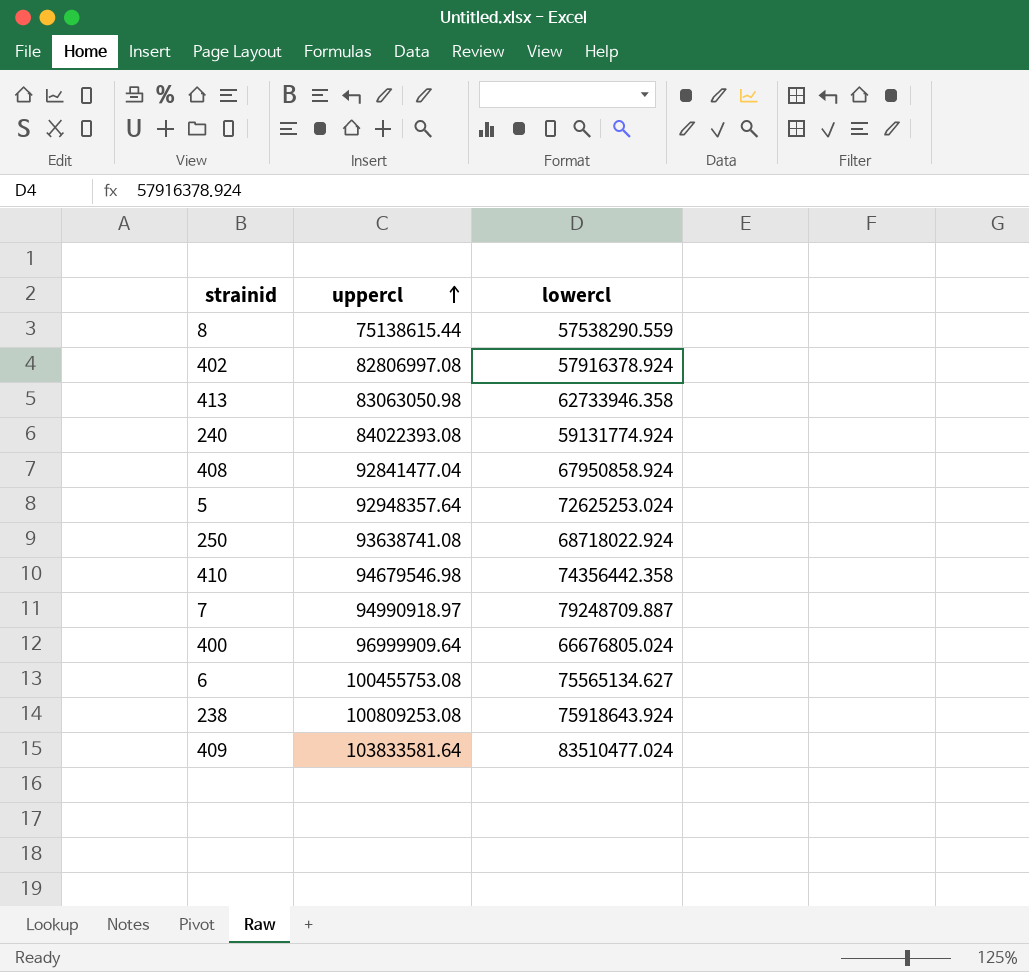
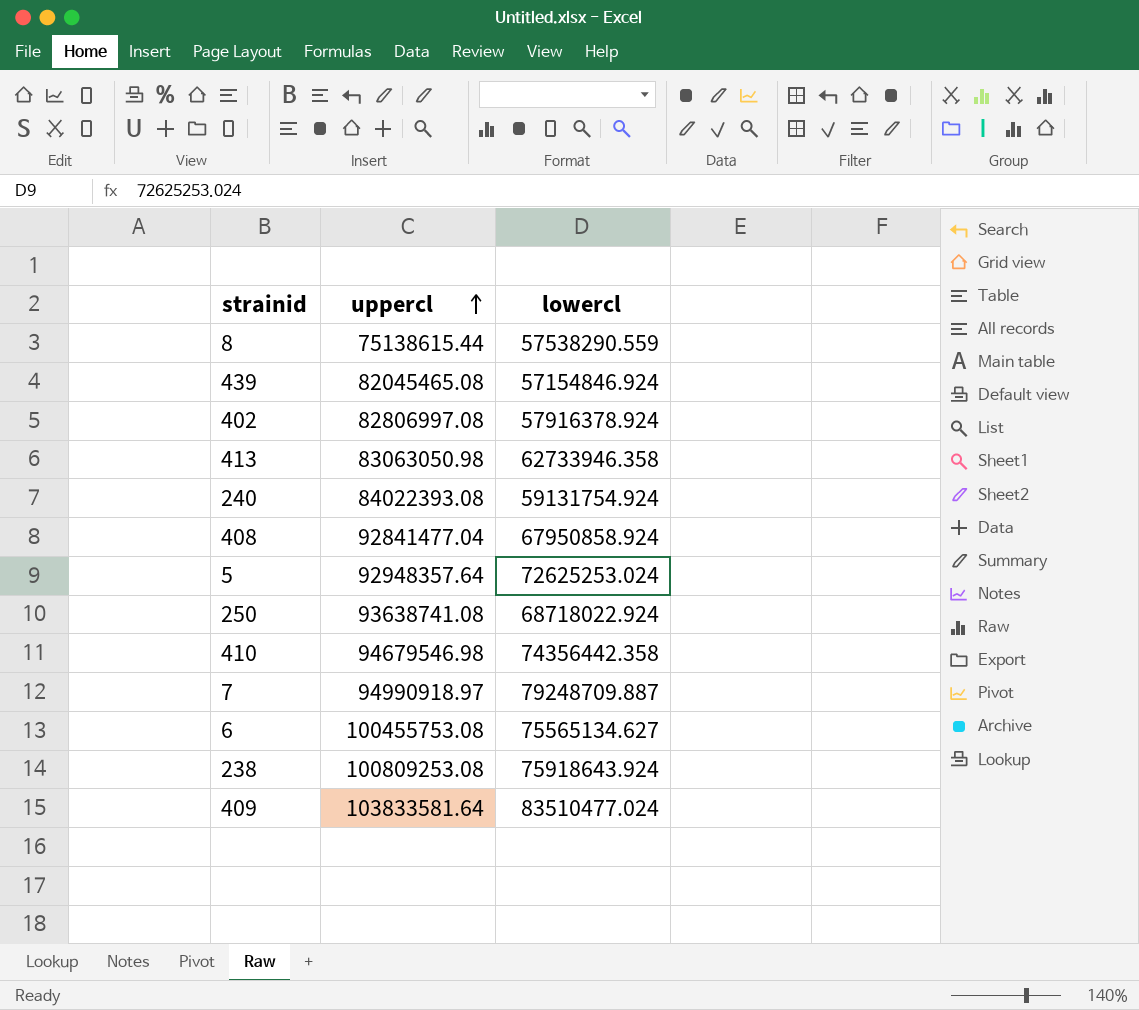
row 400: 96999909.64 | 66676805.024 -> none
row 439: none -> 82045465.08 | 57154846.924
240 | lowercl: 59131774.924 -> 59131754.924

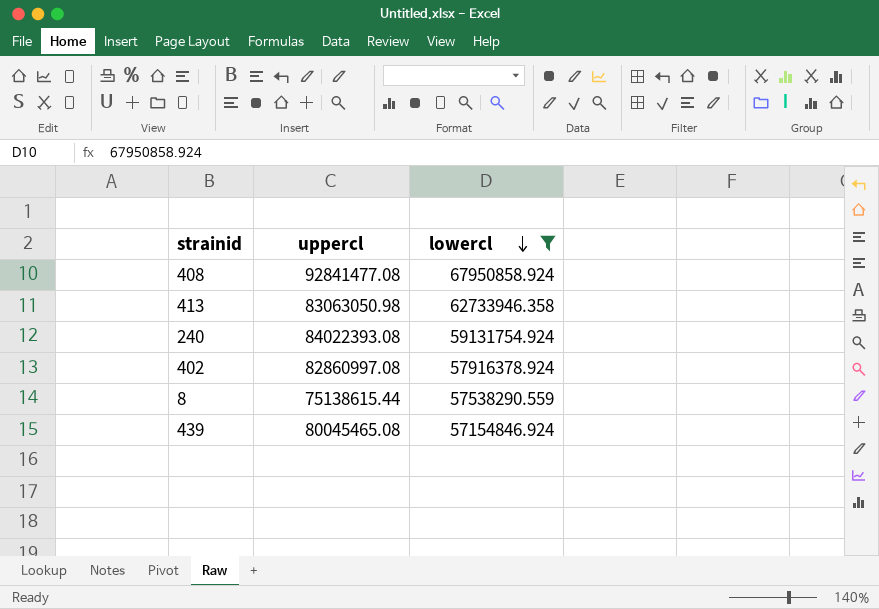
filter: none -> lowercl <= 67950858.924
row order: uppercl ascending -> lowercl descending
408 | uppercl: 92841477.04 -> 92841477.08
402 | uppercl: 82806997.08 -> 82860997.08
439 | uppercl: 82045465.08 -> 80045465.08

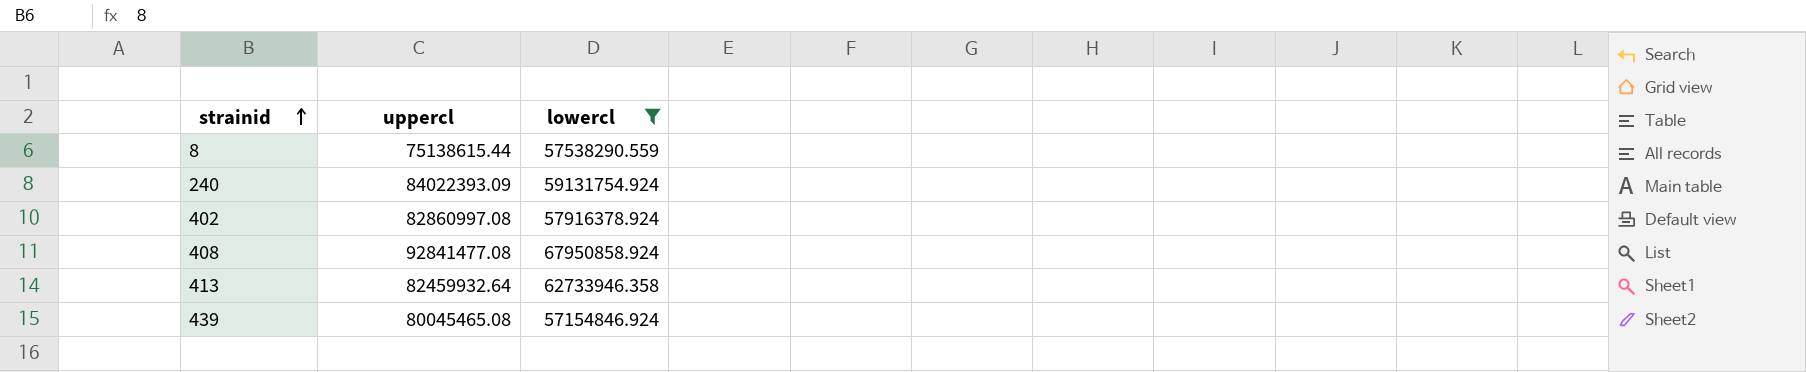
row order: lowercl descending -> strainid ascending
240 | uppercl: 84022393.08 -> 84022393.09
413 | uppercl: 83063050.98 -> 82459932.64

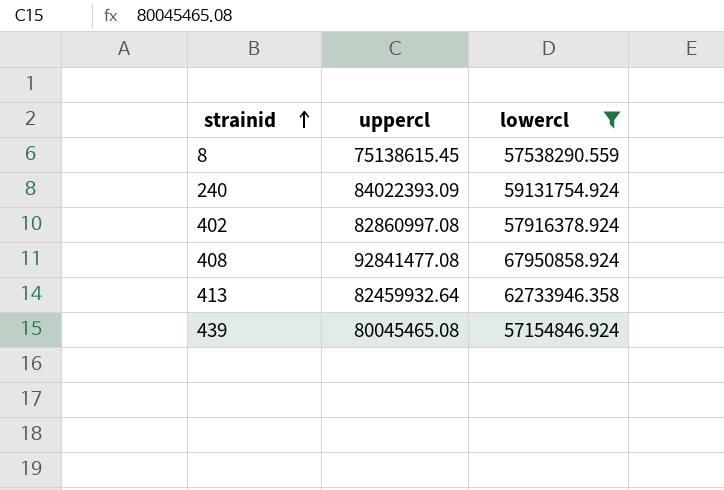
8 | uppercl: 75138615.44 -> 75138615.45

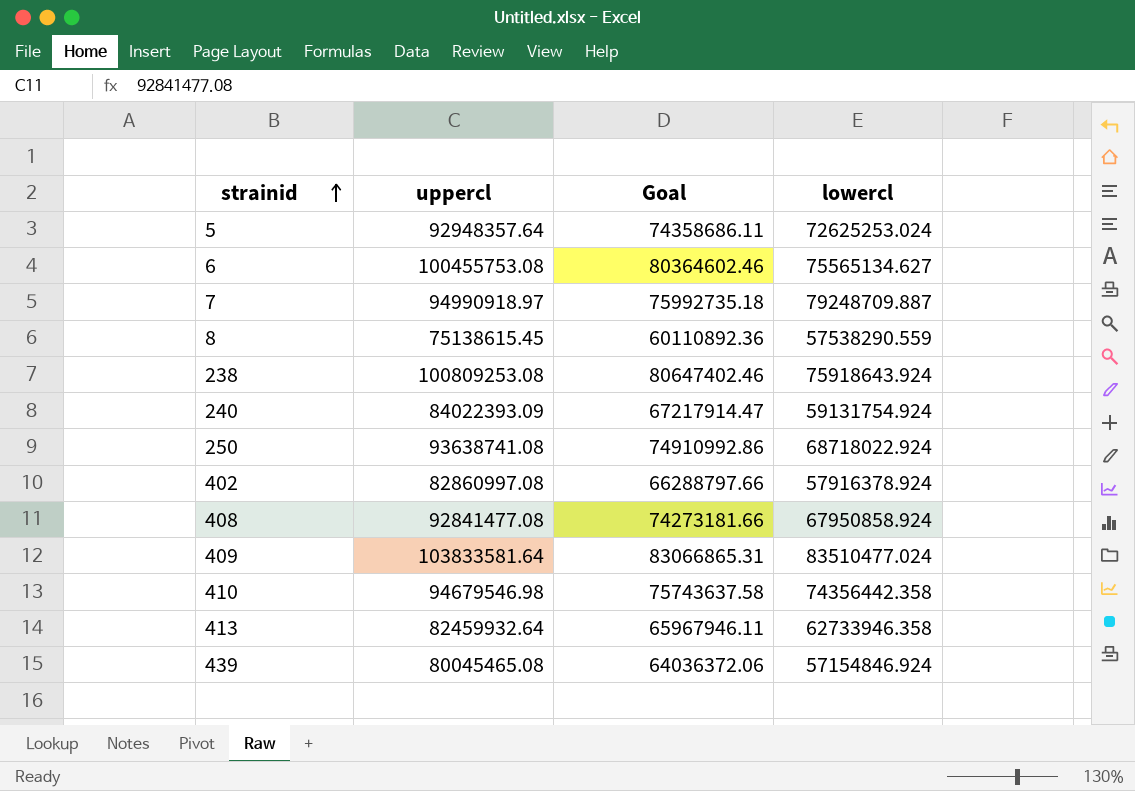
filter: lowercl <= 67950858.924 -> none
column Goal | formula: none -> [uppercl] * 0.8

